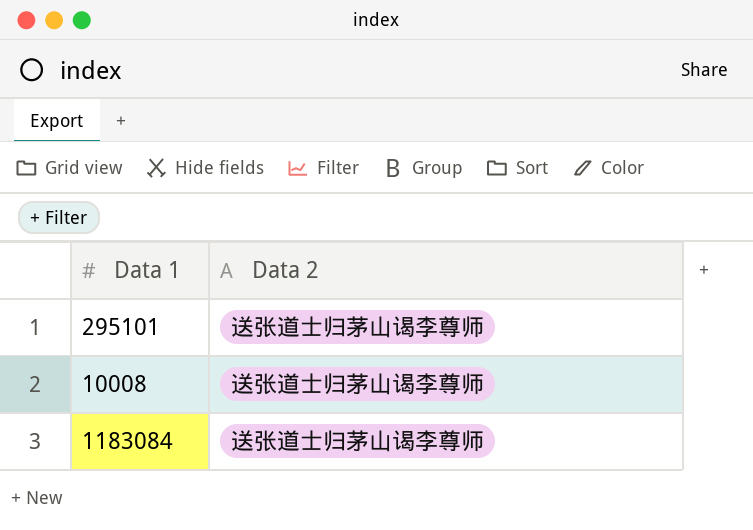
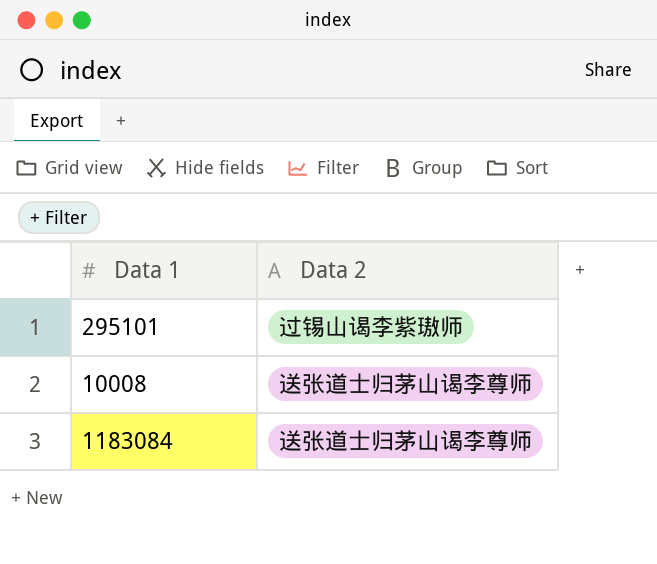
295101 | Data 2: 送张道士归茅山谒李尊师 -> 过锡山谒李紫璈师

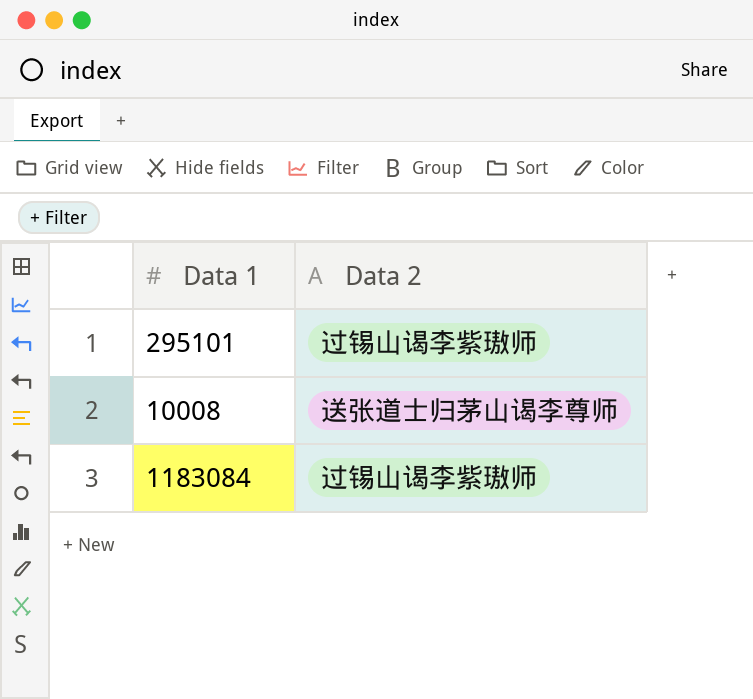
1183084 | Data 2: 送张道士归茅山谒李尊师 -> 过锡山谒李紫璈师

